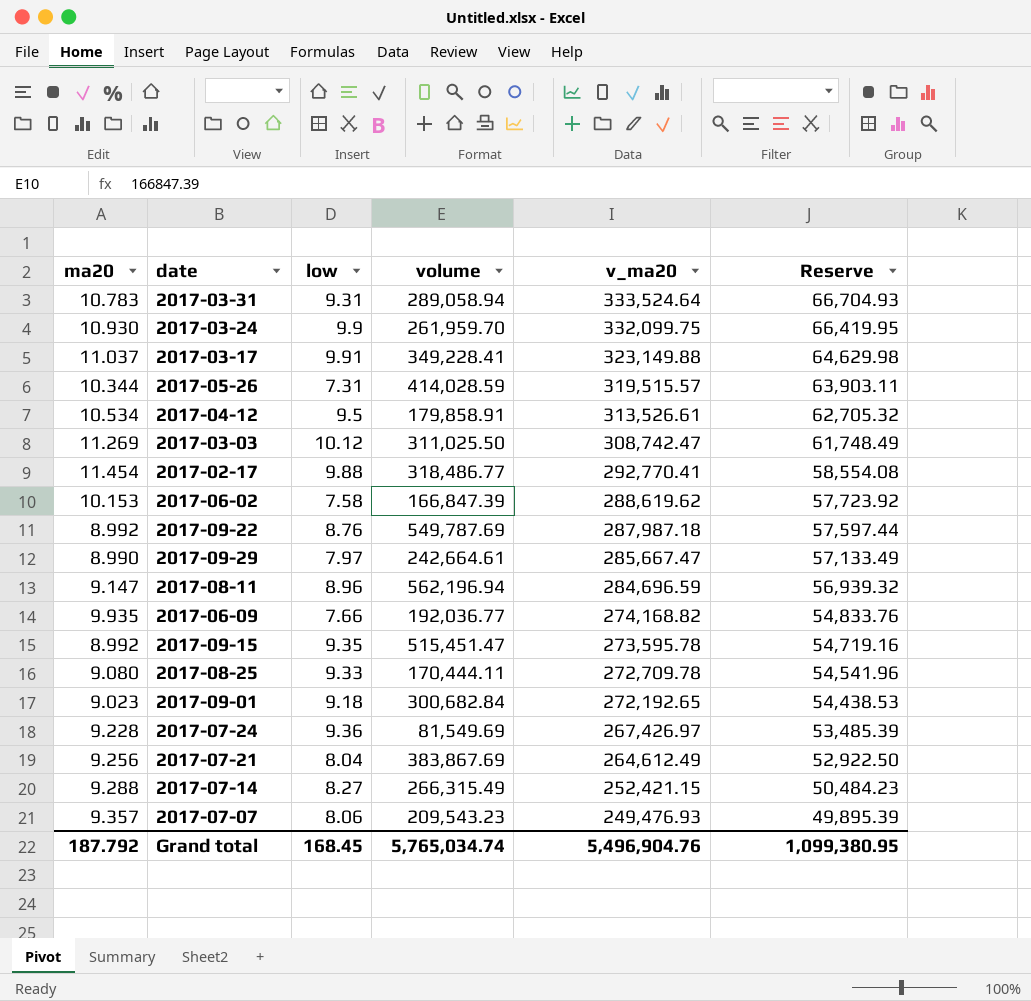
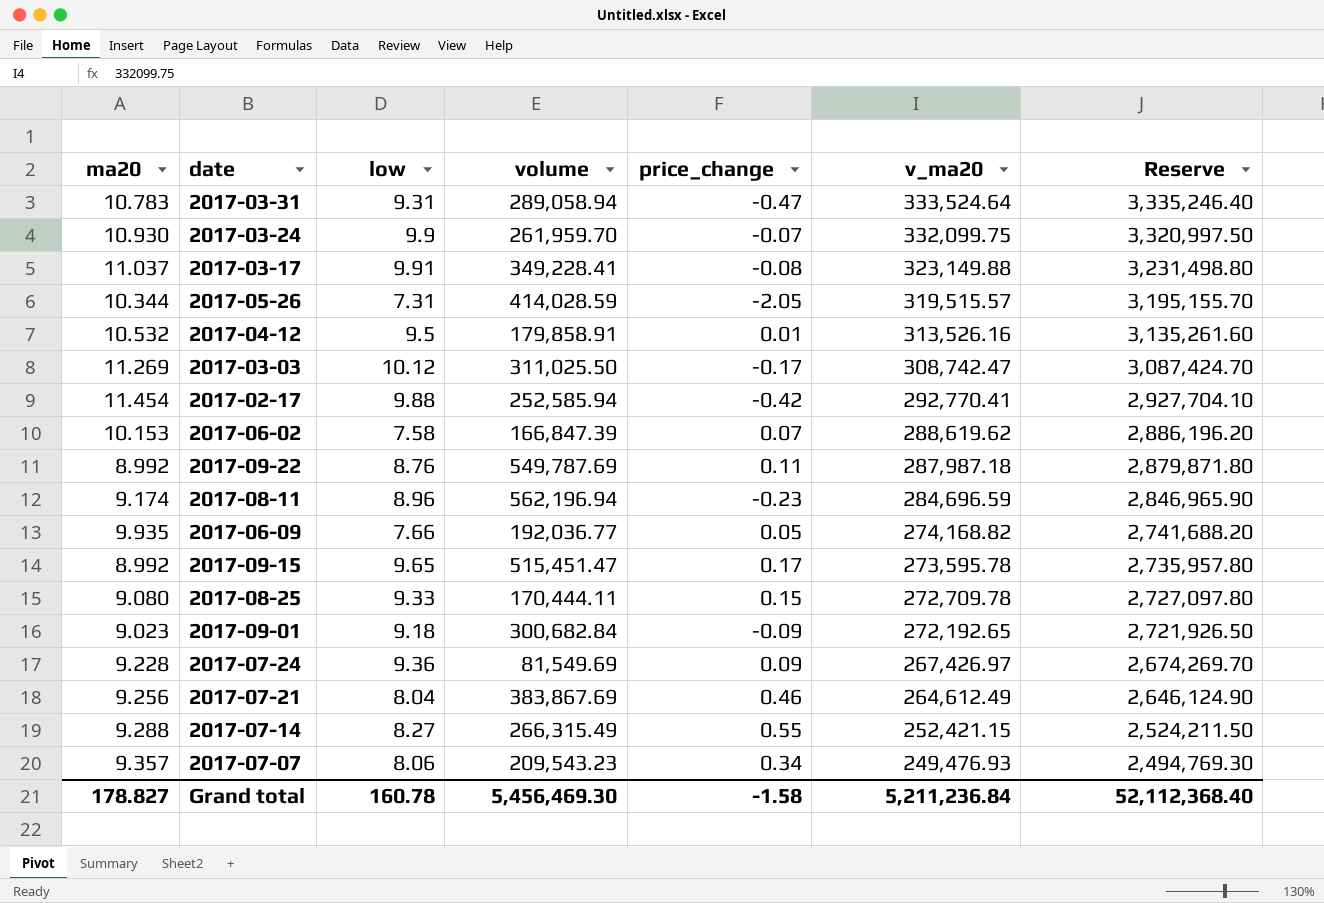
column price_change | position: none -> 5
column Reserve | formula: [v_ma20] * 0.2 -> [v_ma20] * 10
row 2017-09-29: 8.990 | 7.97 | 242,664.61 | 285,667.47 | 57,133.49 -> none
2017-04-12 | ma20: 10.534 -> 10.532
2017-04-12 | v_ma20: 313,526.61 -> 313,526.16
2017-02-17 | volume: 318,486.77 -> 252,585.94
2017-08-11 | ma20: 9.147 -> 9.174
2017-09-15 | low: 9.35 -> 9.65
Grand total | ma20: 187.792 -> 178.827
Grand total | low: 168.45 -> 160.78
Grand total | volume: 5,765,034.74 -> 5,456,469.30
Grand total | v_ma20: 5,496,904.76 -> 5,211,236.84
Grand total | Reserve: 1,099,380.95 -> 52,112,368.40

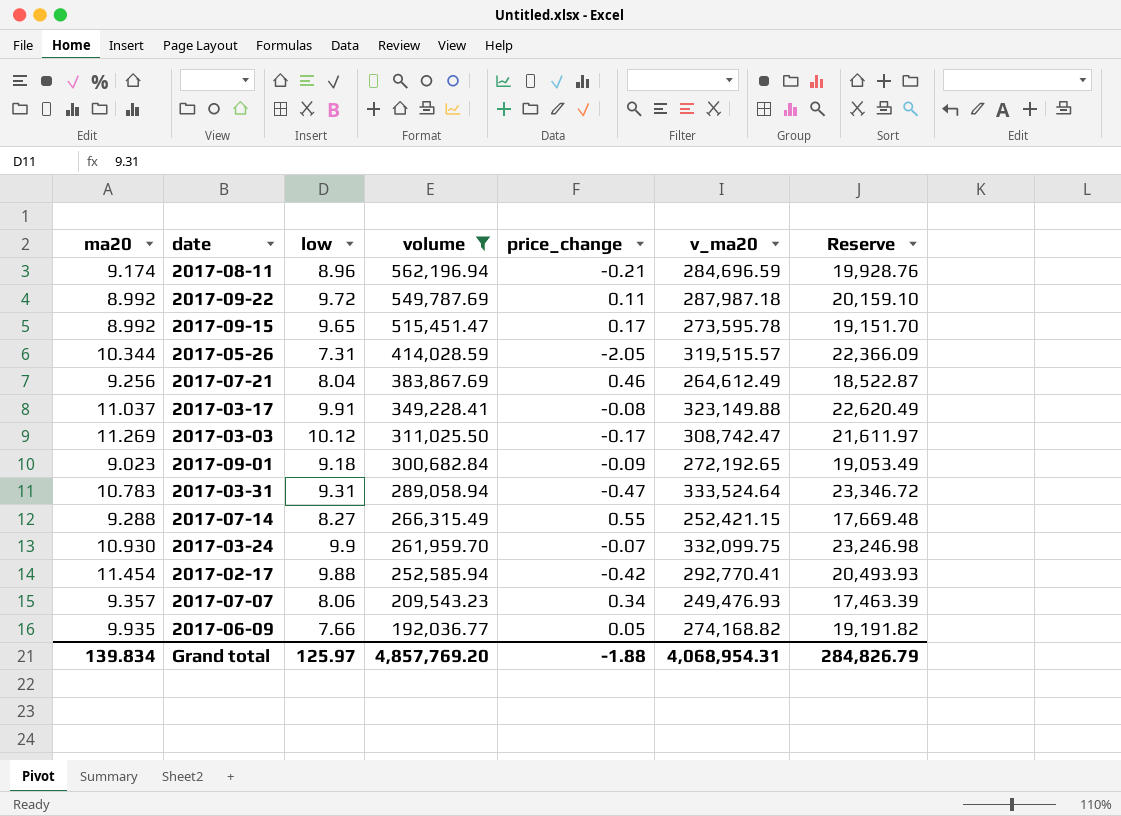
filter: none -> volume >= 192,036.77
row order: v_ma20 descending -> volume descending
column Reserve | formula: [v_ma20] * 10 -> [v_ma20] * 0.07
2017-08-11 | price_change: -0.23 -> -0.21
2017-09-22 | low: 8.76 -> 9.72
Grand total | ma20: 178.827 -> 139.834
Grand total | low: 160.78 -> 125.97
Grand total | volume: 5,456,469.30 -> 4,857,769.20
Grand total | price_change: -1.58 -> -1.88
Grand total | v_ma20: 5,211,236.84 -> 4,068,954.31
Grand total | Reserve: 52,112,368.40 -> 284,826.79

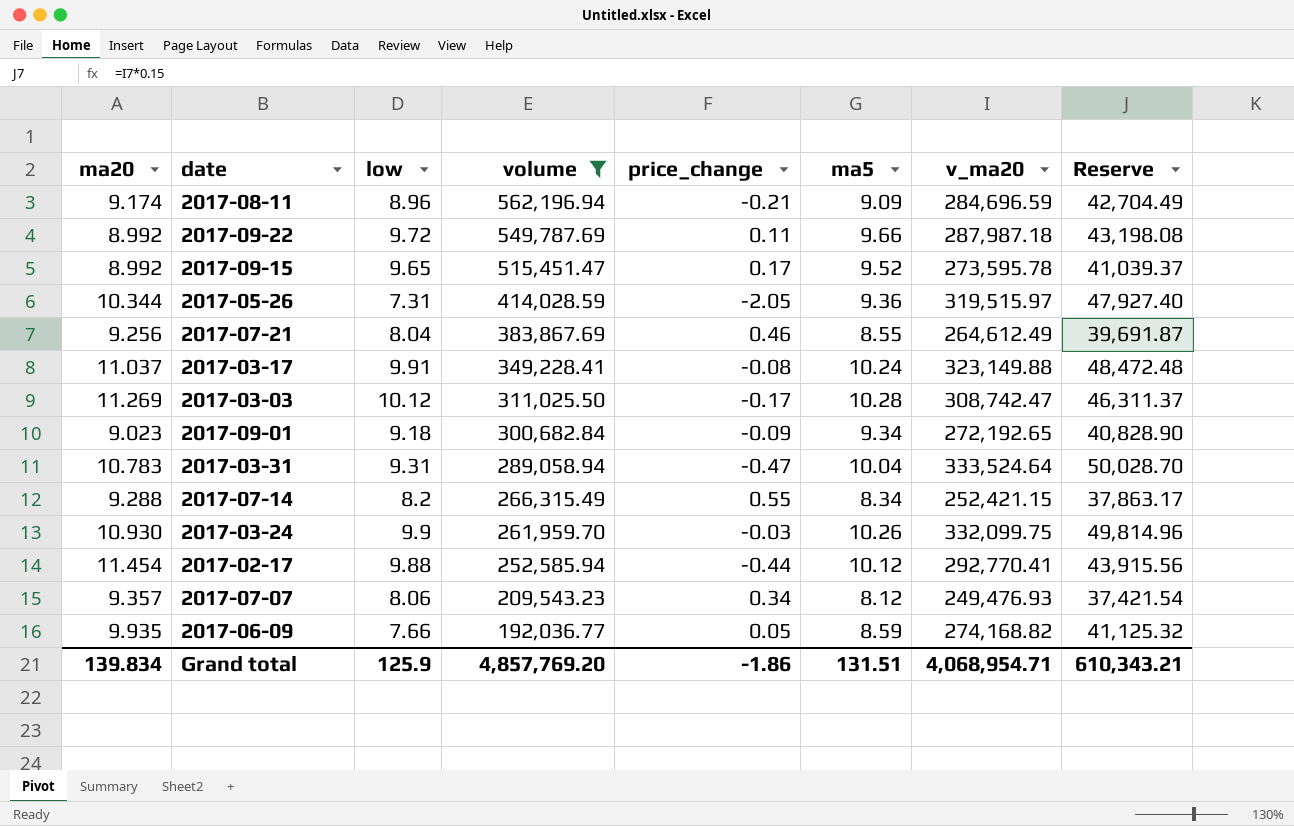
column ma5 | position: none -> 6
column Reserve | formula: [v_ma20] * 0.07 -> [v_ma20] * 0.15
2017-05-26 | v_ma20: 319,515.57 -> 319,515.97
2017-07-14 | low: 8.27 -> 8.2
2017-03-24 | price_change: -0.07 -> -0.03
2017-02-17 | price_change: -0.42 -> -0.44
Grand total | low: 125.97 -> 125.9
Grand total | price_change: -1.88 -> -1.86
Grand total | v_ma20: 4,068,954.31 -> 4,068,954.71
Grand total | Reserve: 284,826.79 -> 610,343.21

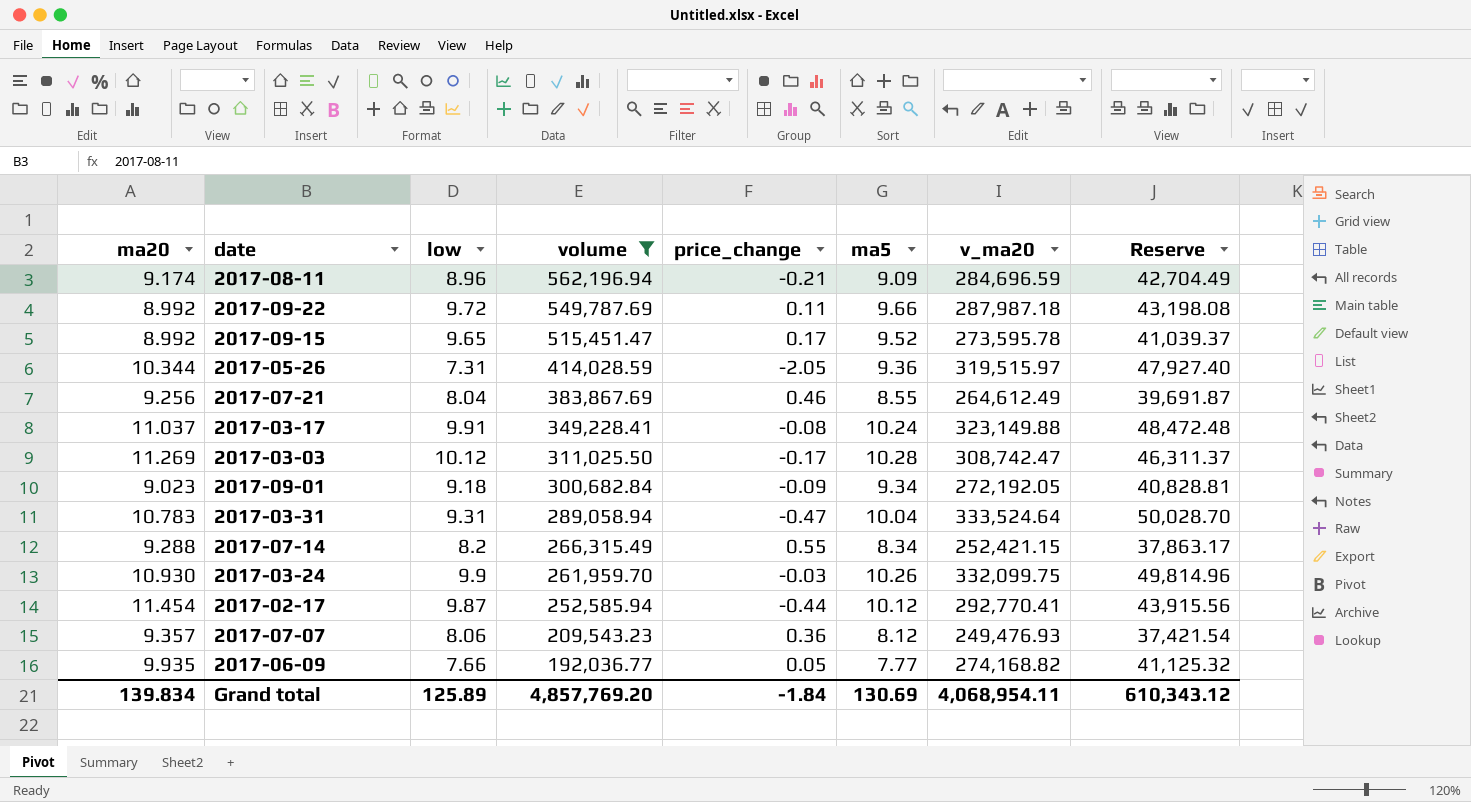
2017-09-01 | v_ma20: 272,192.65 -> 272,192.05
2017-09-01 | Reserve: 40,828.90 -> 40,828.81
2017-02-17 | low: 9.88 -> 9.87
2017-07-07 | price_change: 0.34 -> 0.36
2017-06-09 | ma5: 8.59 -> 7.77
Grand total | low: 125.9 -> 125.89
Grand total | price_change: -1.86 -> -1.84
Grand total | ma5: 131.51 -> 130.69
Grand total | v_ma20: 4,068,954.71 -> 4,068,954.11
Grand total | Reserve: 610,343.21 -> 610,343.12

